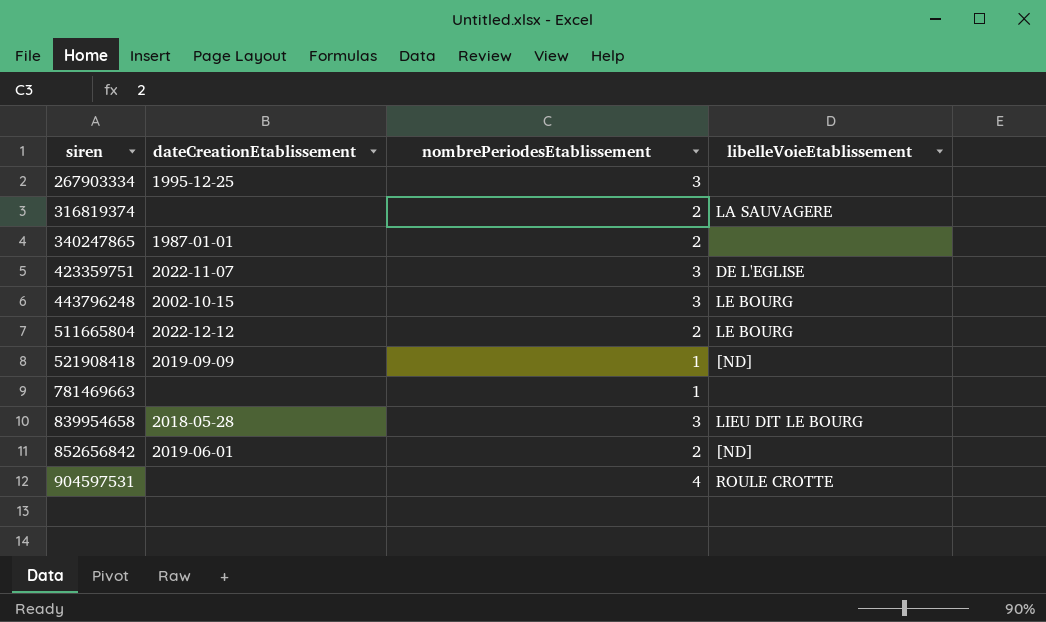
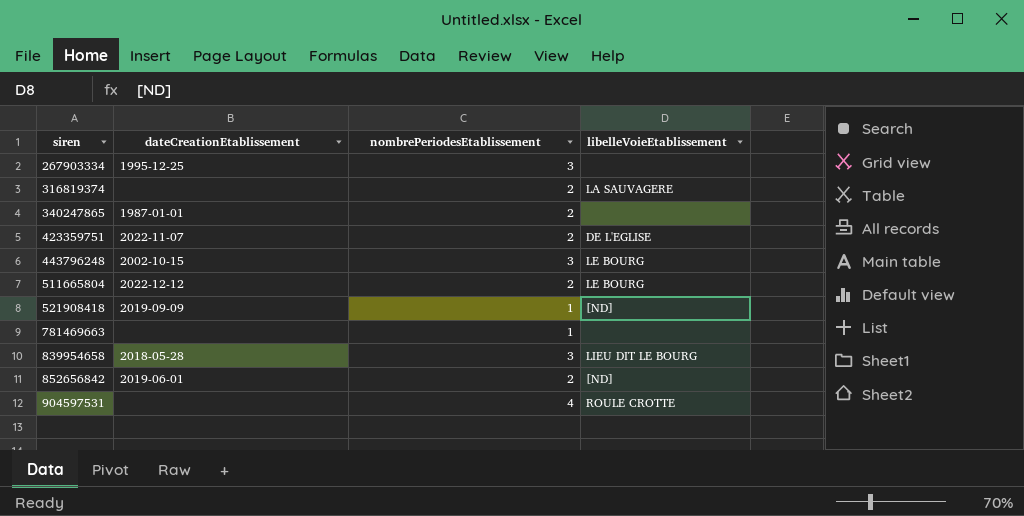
423359751 | nombrePeriodesEtablissement: 3 -> 2

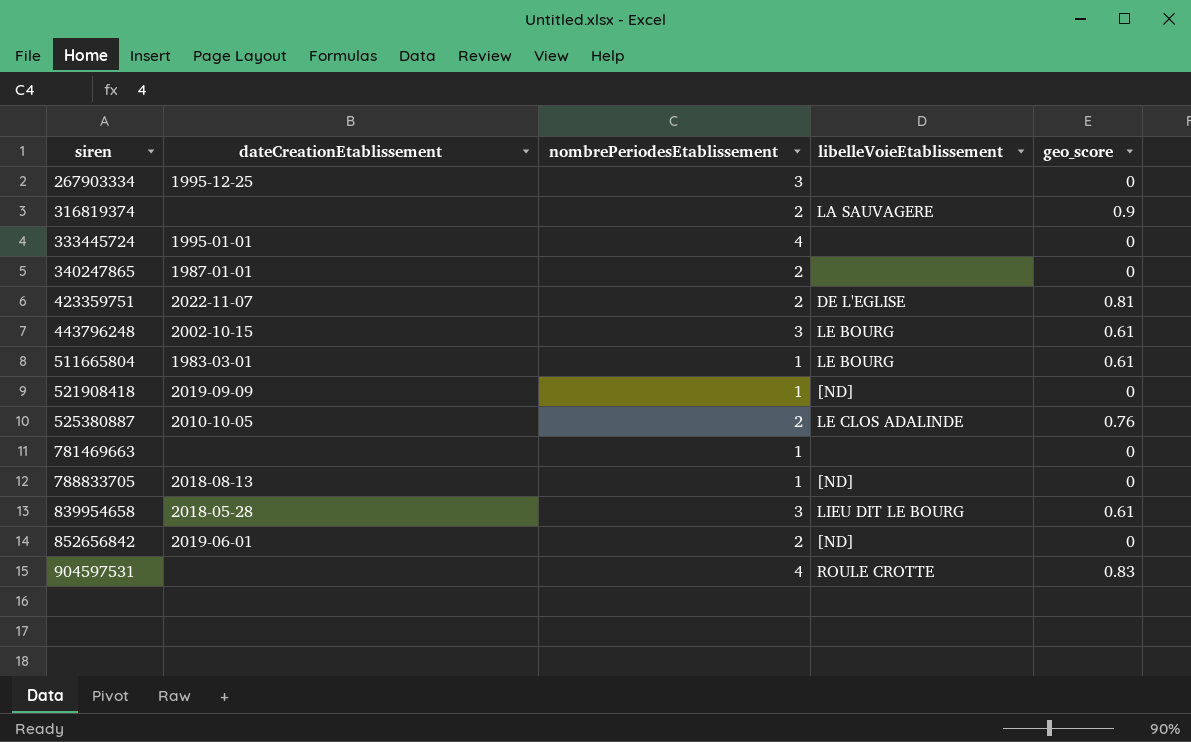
column geo_score | position: none -> 5
row 333445724: none -> 1995-01-01 | 4 | none | 0
511665804 | dateCreationEtablissement: 2022-12-12 -> 1983-03-01
511665804 | nombrePeriodesEtablissement: 2 -> 1
row 525380887: none -> 2010-10-05 | 2 | LE CLOS ADALINDE | 0.76
row 788833705: none -> 2018-08-13 | 1 | [ND] | 0

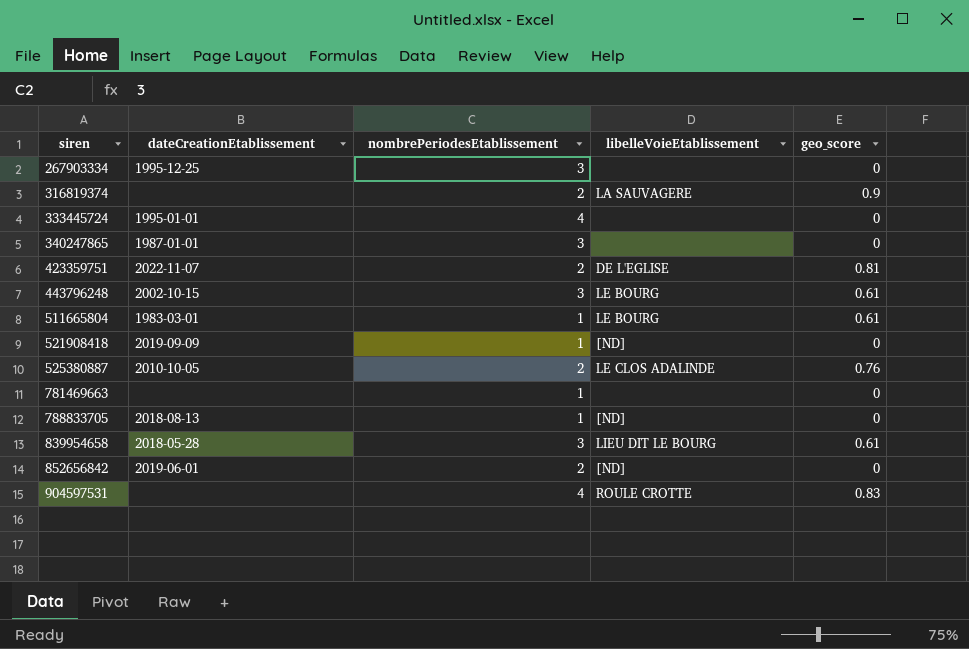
340247865 | nombrePeriodesEtablissement: 2 -> 3

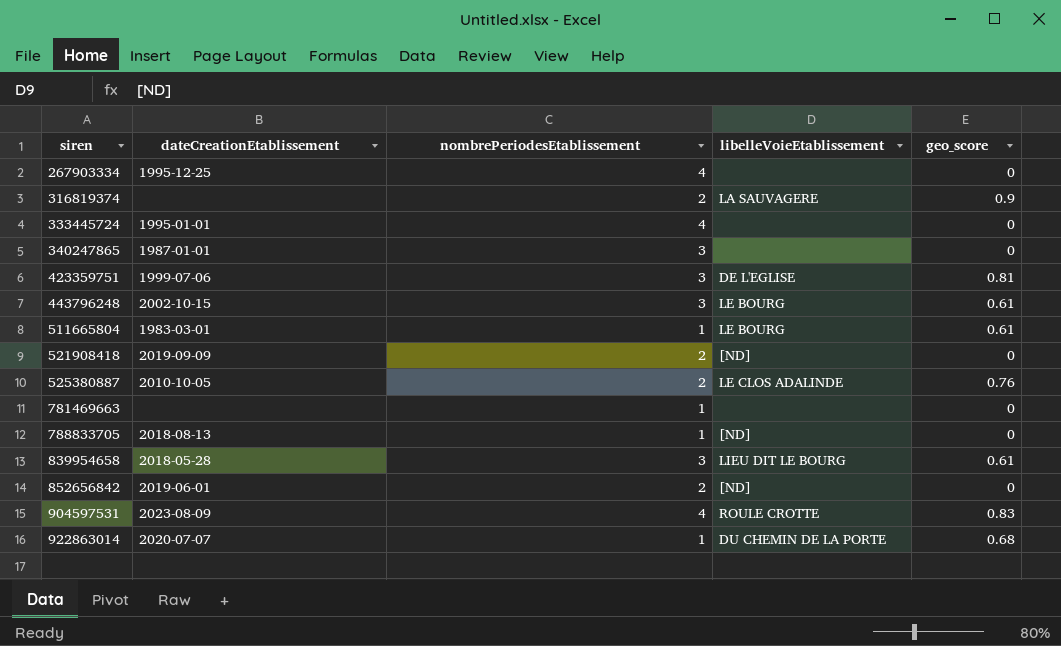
267903334 | nombrePeriodesEtablissement: 3 -> 4
423359751 | dateCreationEtablissement: 2022-11-07 -> 1999-07-06
423359751 | nombrePeriodesEtablissement: 2 -> 3
521908418 | nombrePeriodesEtablissement: 1 -> 2
904597531 | dateCreationEtablissement: none -> 2023-08-09
row 922863014: none -> 2020-07-07 | 1 | DU CHEMIN DE LA PORTE | 0.68

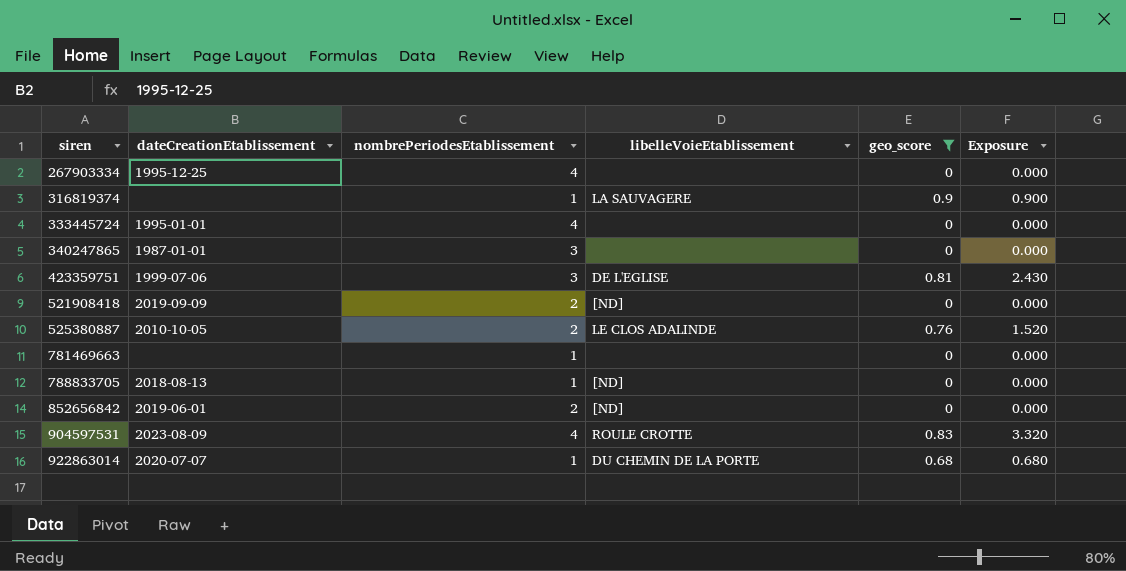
filter: none -> geo_score != 0.61
column Exposure | formula: none -> [nombrePeriodesEtablissement] * [geo_score]
316819374 | nombrePeriodesEtablissement: 2 -> 1

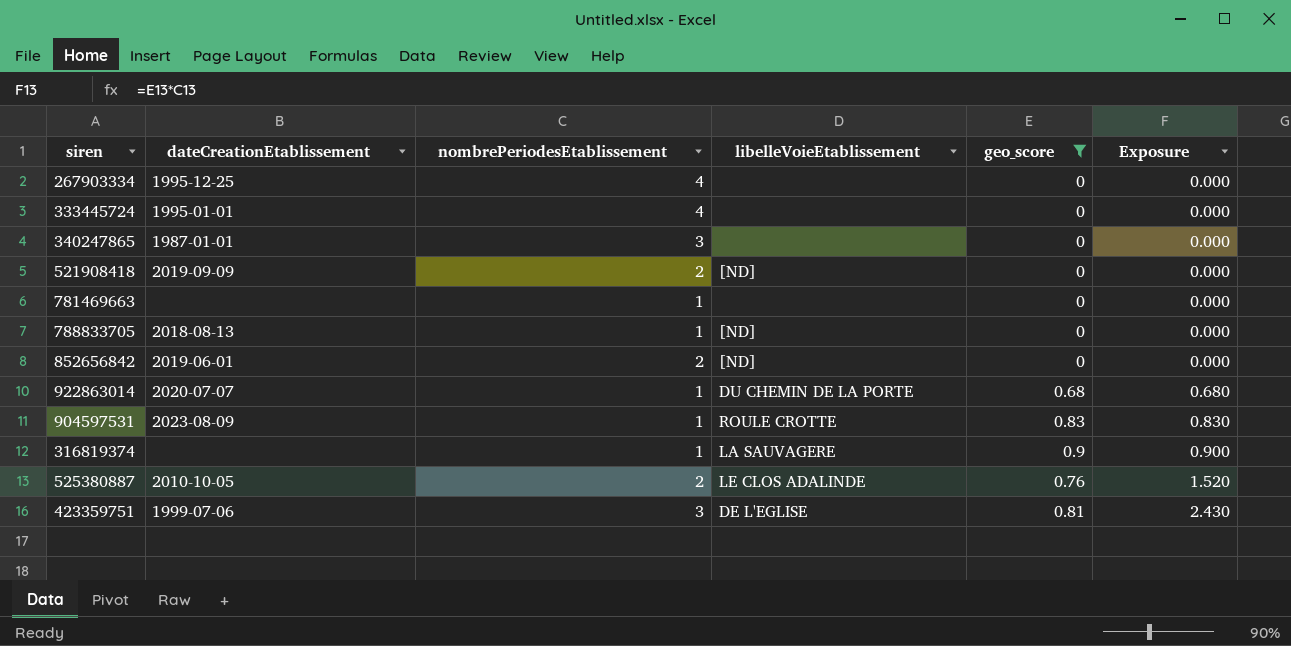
row order: siren ascending -> Exposure ascending
904597531 | nombrePeriodesEtablissement: 4 -> 1
904597531 | Exposure: 3.320 -> 0.830

